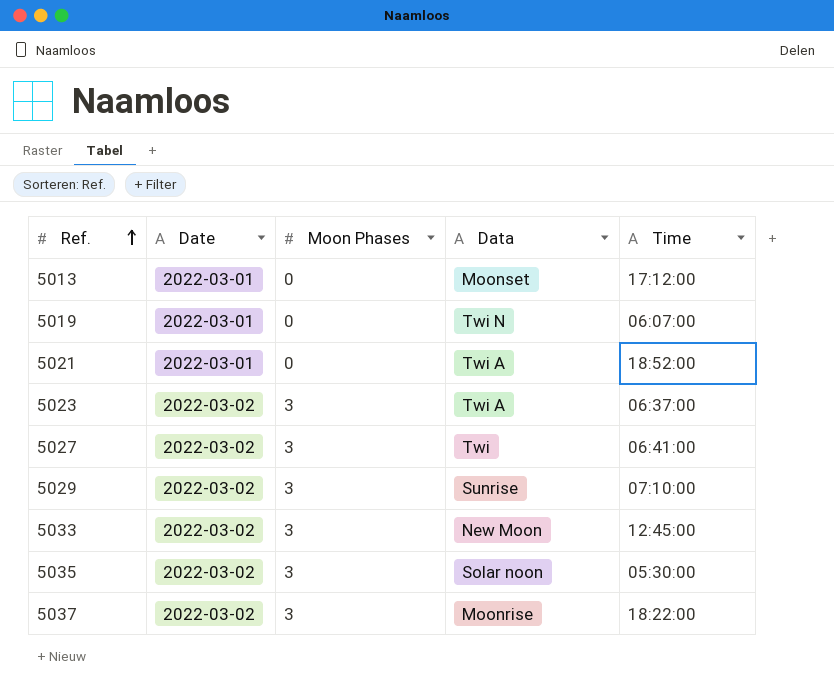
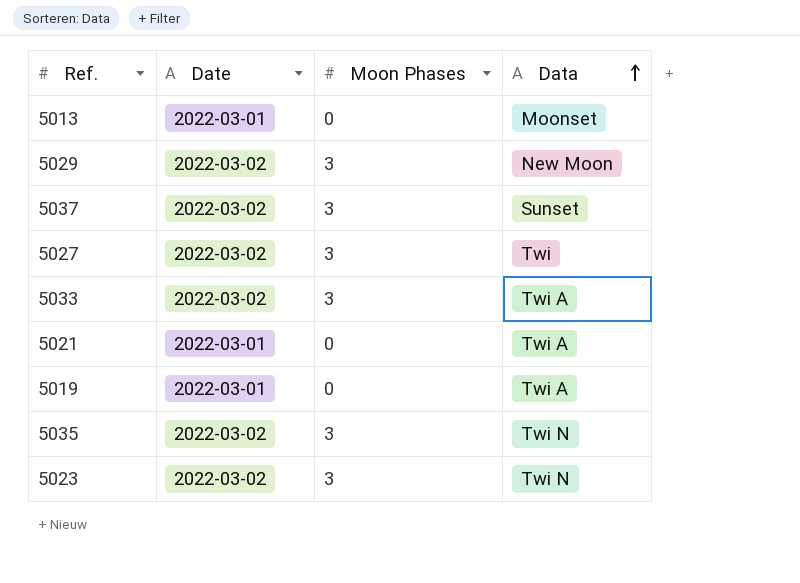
row order: Ref. ascending -> Data ascending
column Time | position: 5 -> none
5029 | Data: Sunrise -> New Moon
5037 | Data: Moonrise -> Sunset
5033 | Data: New Moon -> Twi A
5019 | Data: Twi N -> Twi A
5035 | Data: Solar noon -> Twi N
5023 | Data: Twi A -> Twi N

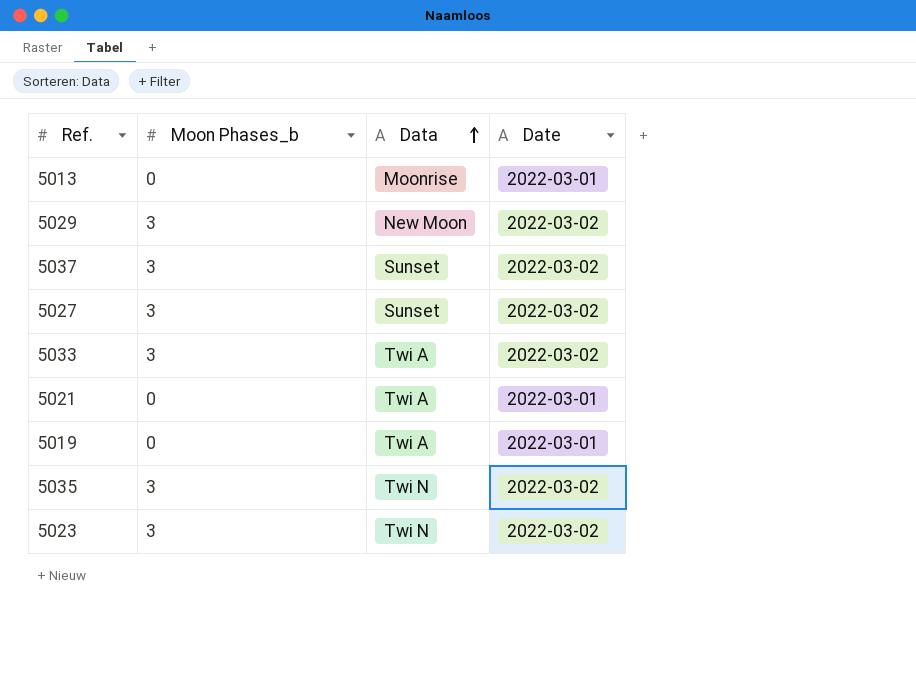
column name: Moon Phases -> Moon Phases_b
column Date | position: 2 -> 4
5013 | Data: Moonset -> Moonrise
5027 | Data: Twi -> Sunset

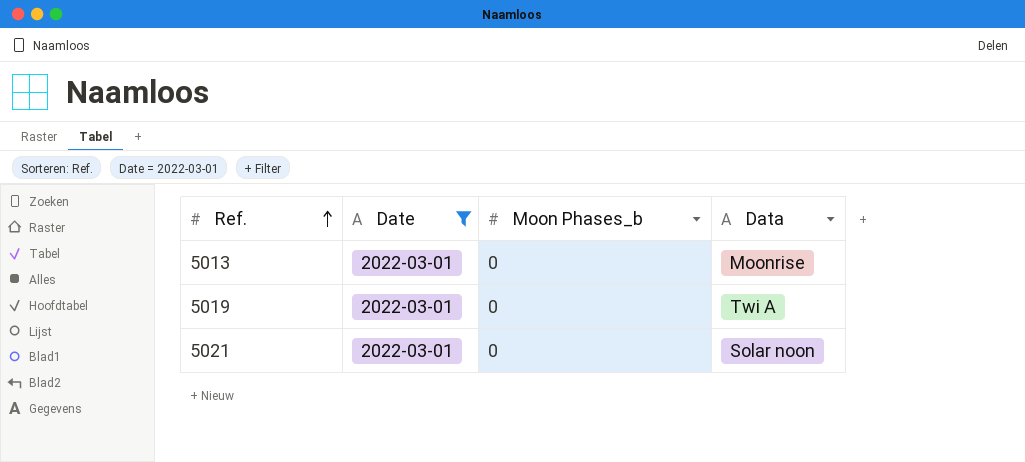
filter: none -> Date = 2022-03-01
row order: Data ascending -> Ref. ascending
column Date | position: 4 -> 2
5021 | Data: Twi A -> Solar noon

